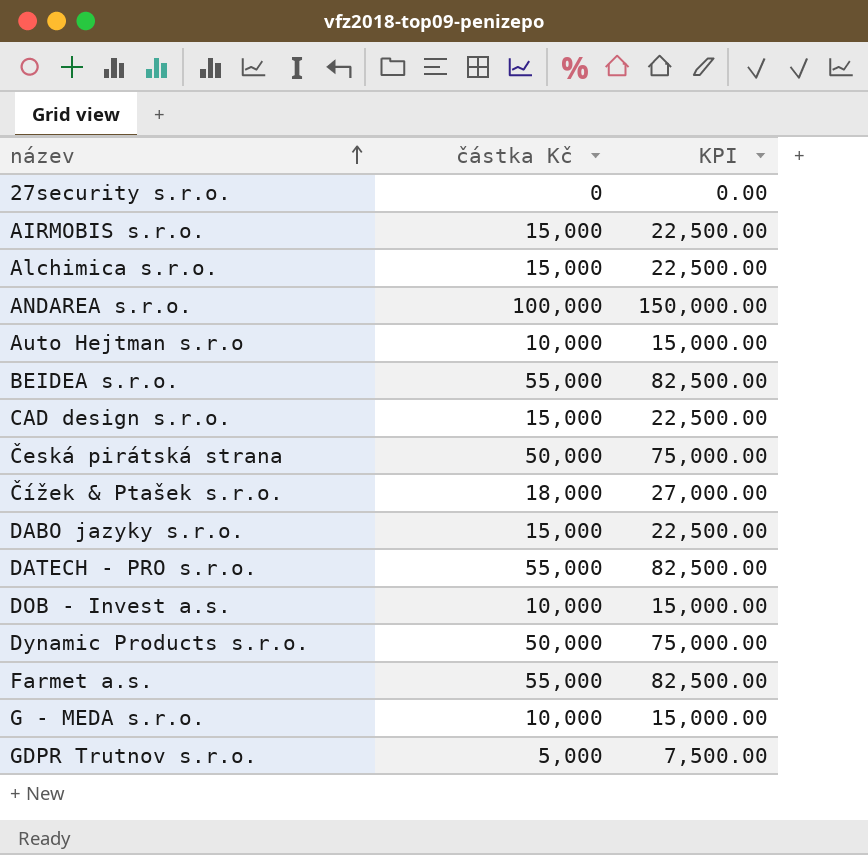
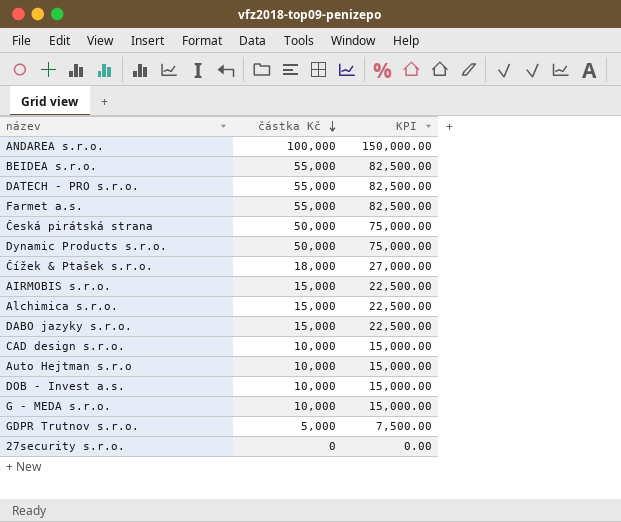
row order: název ascending -> částka Kč descending
CAD design s.r.o. | částka Kč: 15,000 -> 10,000
CAD design s.r.o. | KPI: 22,500.00 -> 15,000.00

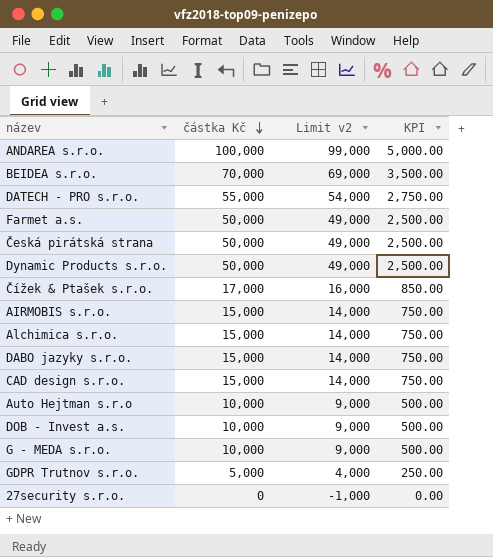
column Limit v2 | formula: none -> [částka Kč] - 1000
column KPI | formula: [částka Kč] * 1.5 -> [částka Kč] * 0.05
BEIDEA s.r.o. | částka Kč: 55,000 -> 70,000
Farmet a.s. | částka Kč: 55,000 -> 50,000
Čížek & Ptašek s.r.o. | částka Kč: 18,000 -> 17,000
CAD design s.r.o. | částka Kč: 10,000 -> 15,000

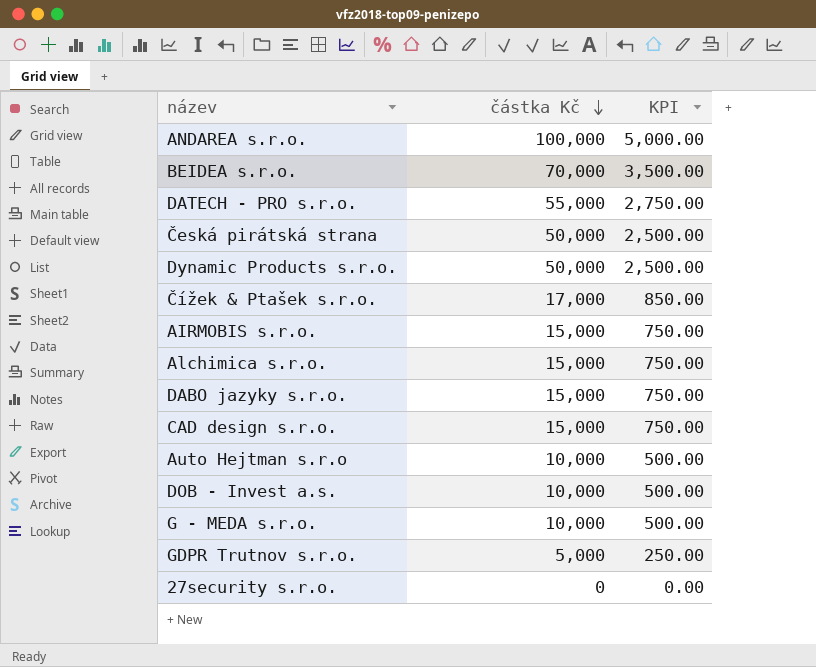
column Limit v2 | formula: [částka Kč] - 1000 -> none
row Farmet a.s.: 50,000 | 49,000 | 2,500.00 -> none

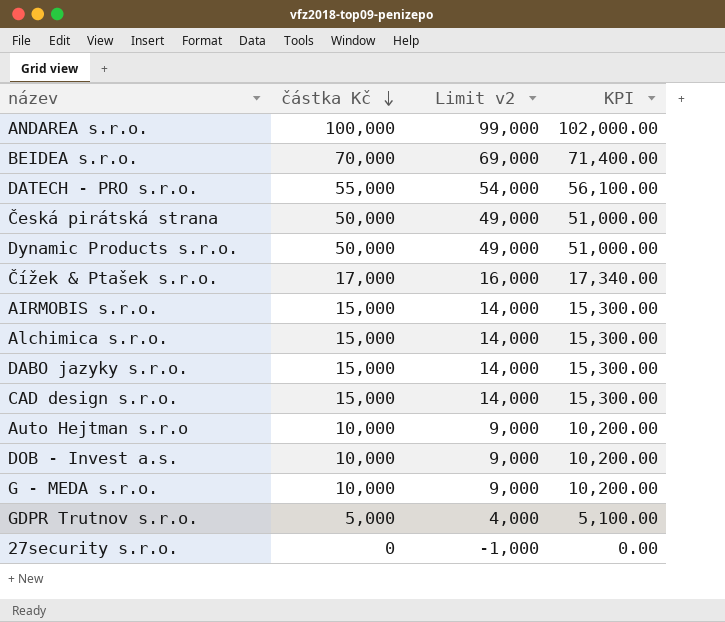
column Limit v2 | formula: none -> [částka Kč] - 1000
column KPI | formula: [částka Kč] * 0.05 -> [částka Kč] * 1.02

